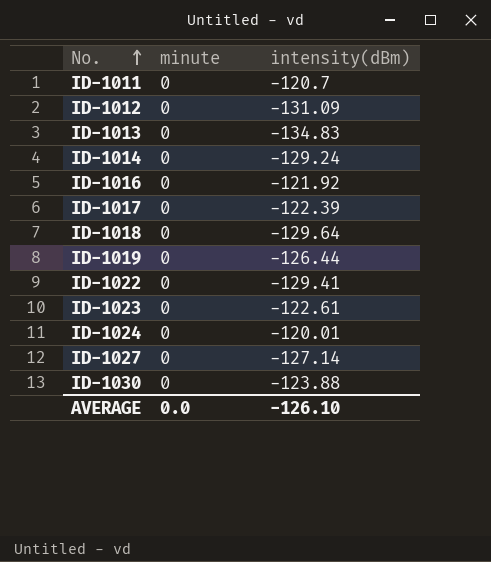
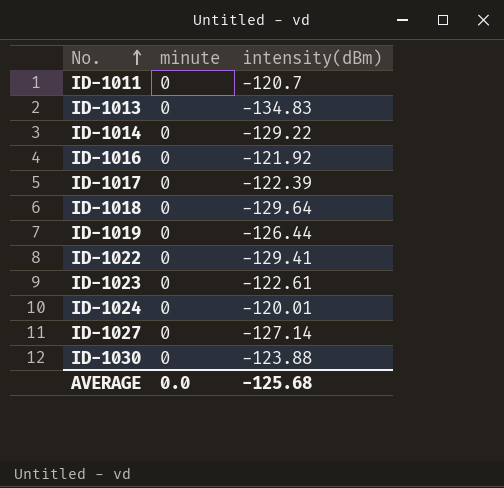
row ID-1012: 0 | -131.09 -> none
ID-1014 | intensity(dBm): -129.24 -> -129.22
AVERAGE | intensity(dBm): -126.10 -> -125.68

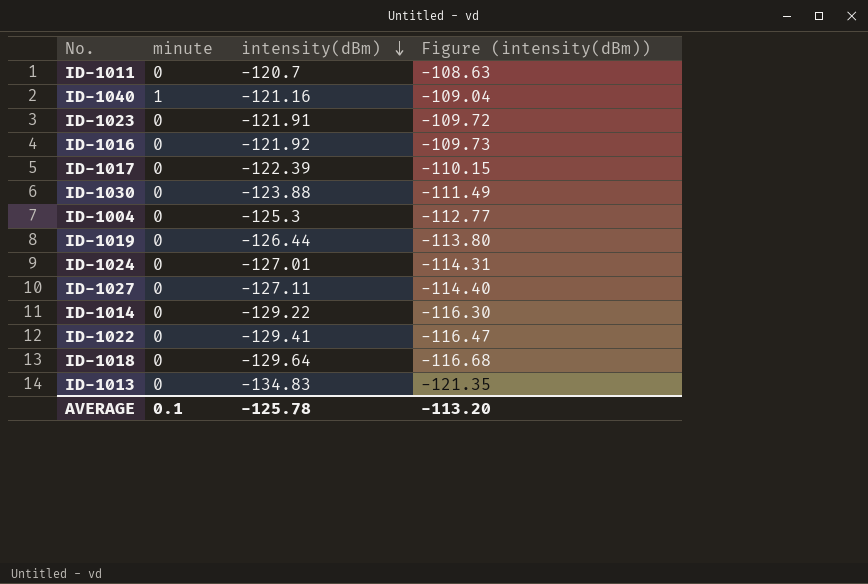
row order: No. ascending -> intensity(dBm) descending
column Figure (intensity(dBm)) | formula: none -> [intensity(dBm)] * 0.9
row ID-1040: none -> 1 | -121.16 | -109.04
ID-1023 | intensity(dBm): -122.61 -> -121.91
row ID-1004: none -> 0 | -125.3 | -112.77
ID-1024 | intensity(dBm): -120.01 -> -127.01
ID-1027 | intensity(dBm): -127.14 -> -127.11
AVERAGE | minute: 0.0 -> 0.1
AVERAGE | intensity(dBm): -125.68 -> -125.78

